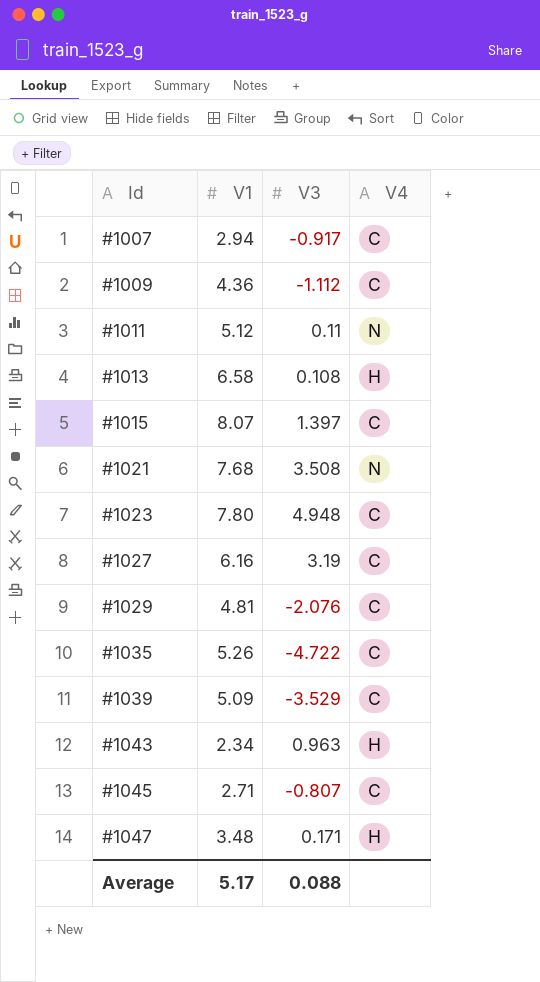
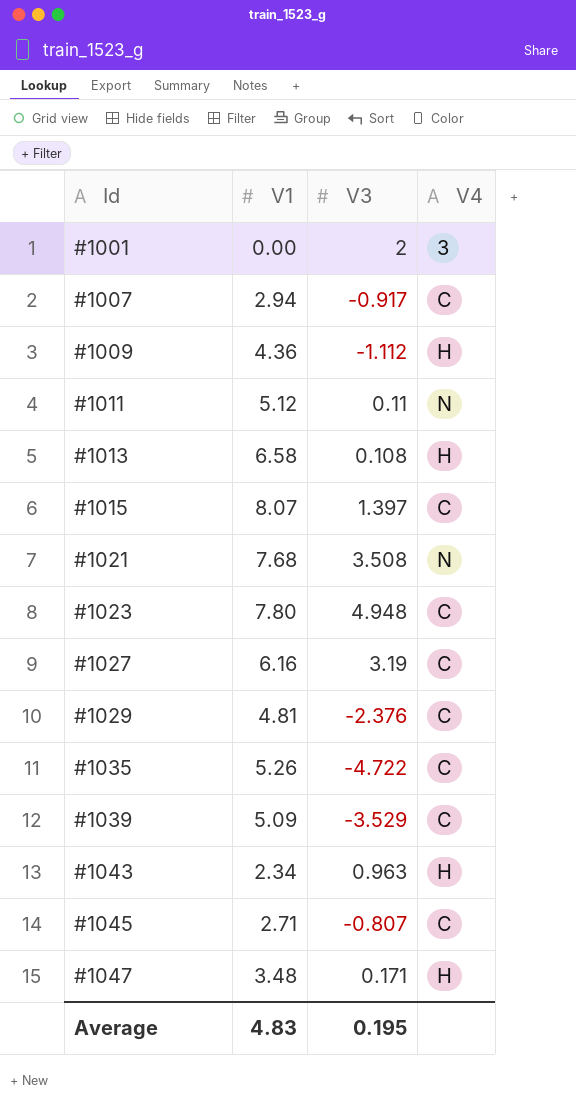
row #1001: none -> 0.00 | 2 | 3
#1009 | V4: C -> H
#1029 | V3: -2.076 -> -2.376
Average | V1: 5.17 -> 4.83
Average | V3: 0.088 -> 0.195

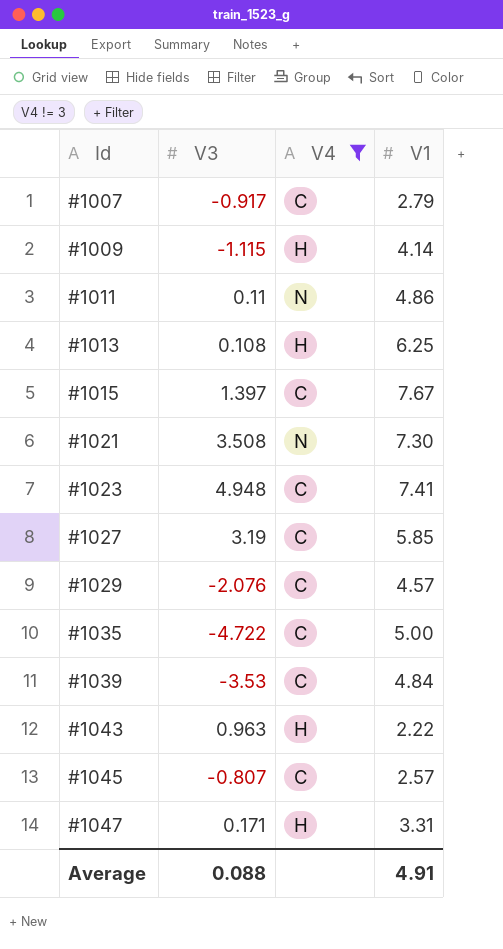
filter: none -> V4 != 3
column V1 | position: 2 -> 4
#1007 | V1: 2.94 -> 2.79
#1009 | V3: -1.112 -> -1.115
#1009 | V1: 4.36 -> 4.14
#1011 | V1: 5.12 -> 4.86
#1013 | V1: 6.58 -> 6.25
#1015 | V1: 8.07 -> 7.67
#1021 | V1: 7.68 -> 7.30
#1023 | V1: 7.80 -> 7.41
#1027 | V1: 6.16 -> 5.85
#1029 | V3: -2.376 -> -2.076
#1029 | V1: 4.81 -> 4.57
#1035 | V1: 5.26 -> 5.00
#1039 | V3: -3.529 -> -3.53
#1039 | V1: 5.09 -> 4.84
#1043 | V1: 2.34 -> 2.22
#1045 | V1: 2.71 -> 2.57
#1047 | V1: 3.48 -> 3.31
Average | V3: 0.195 -> 0.088
Average | V1: 4.83 -> 4.91

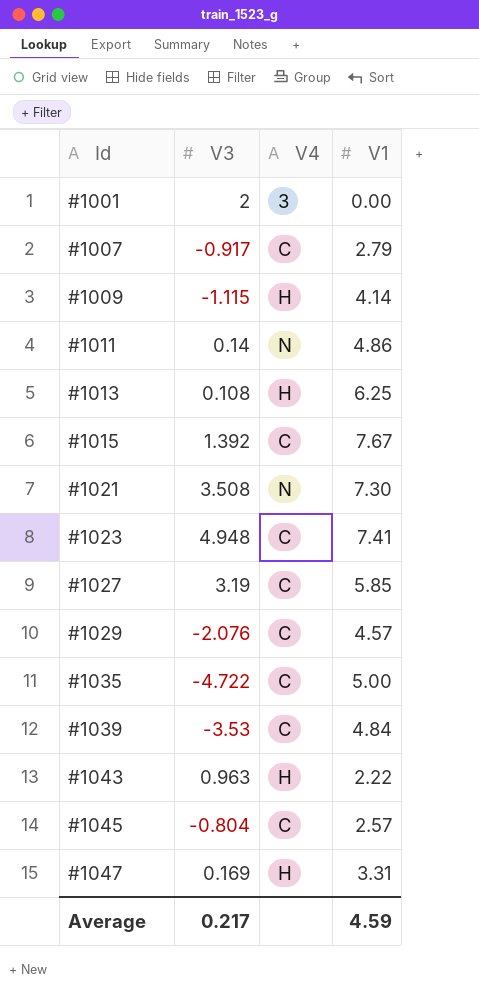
filter: V4 != 3 -> none
#1011 | V3: 0.11 -> 0.14
#1015 | V3: 1.397 -> 1.392
#1045 | V3: -0.807 -> -0.804
#1047 | V3: 0.171 -> 0.169
Average | V3: 0.088 -> 0.217
Average | V1: 4.91 -> 4.59

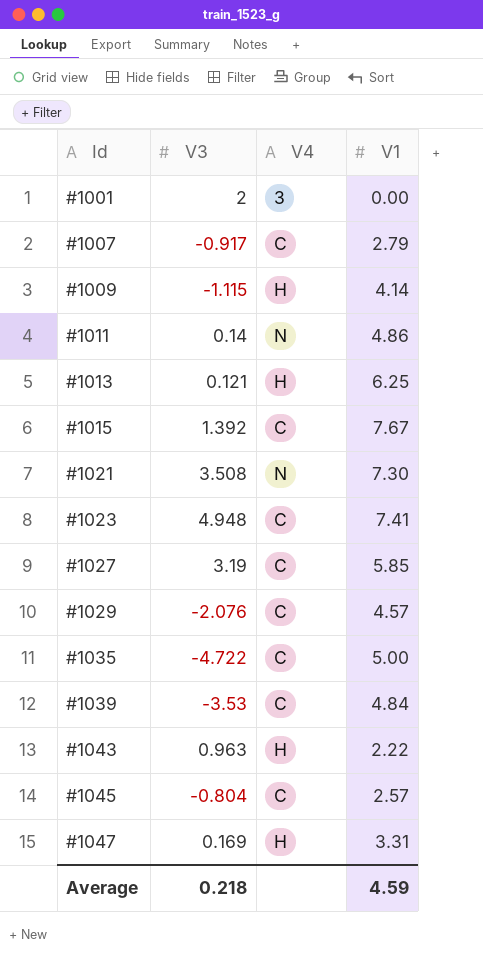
#1013 | V3: 0.108 -> 0.121
Average | V3: 0.217 -> 0.218

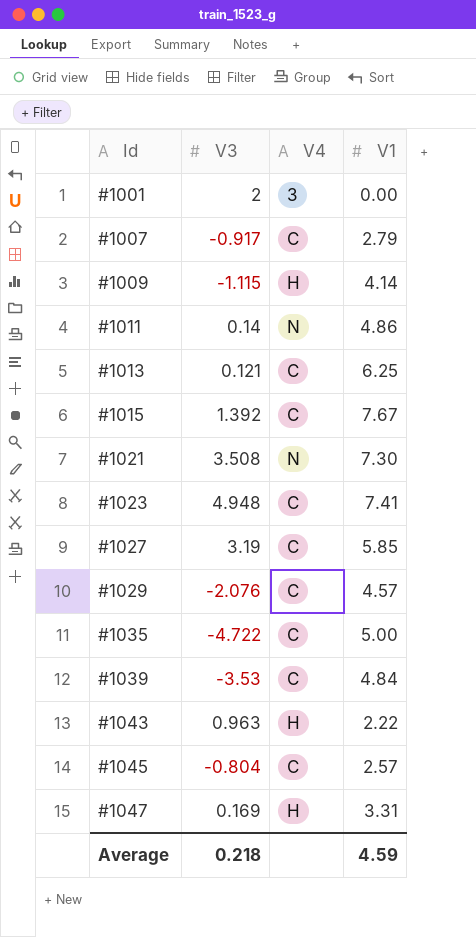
#1013 | V4: H -> C

